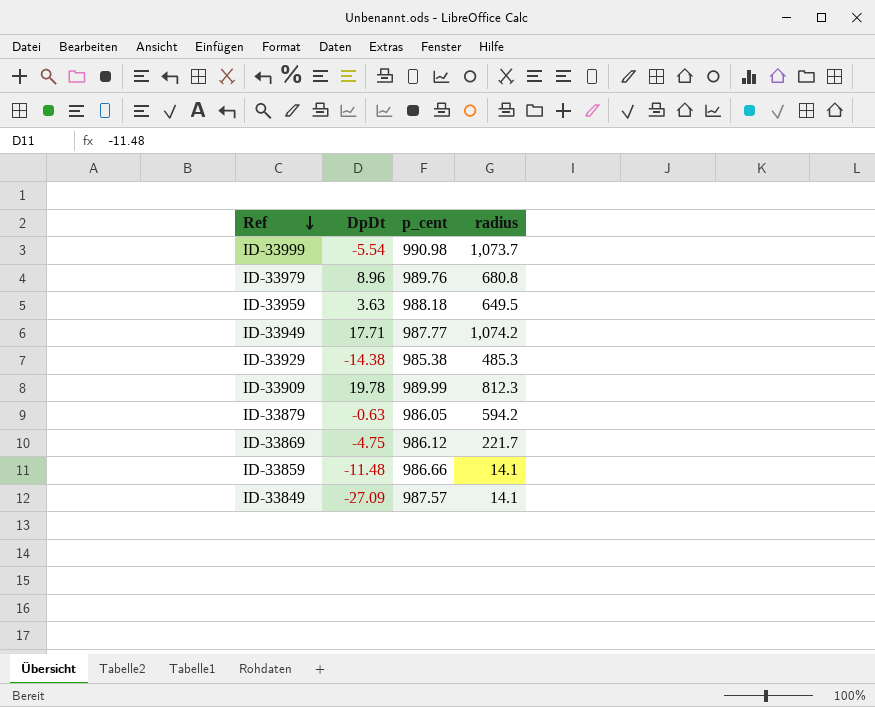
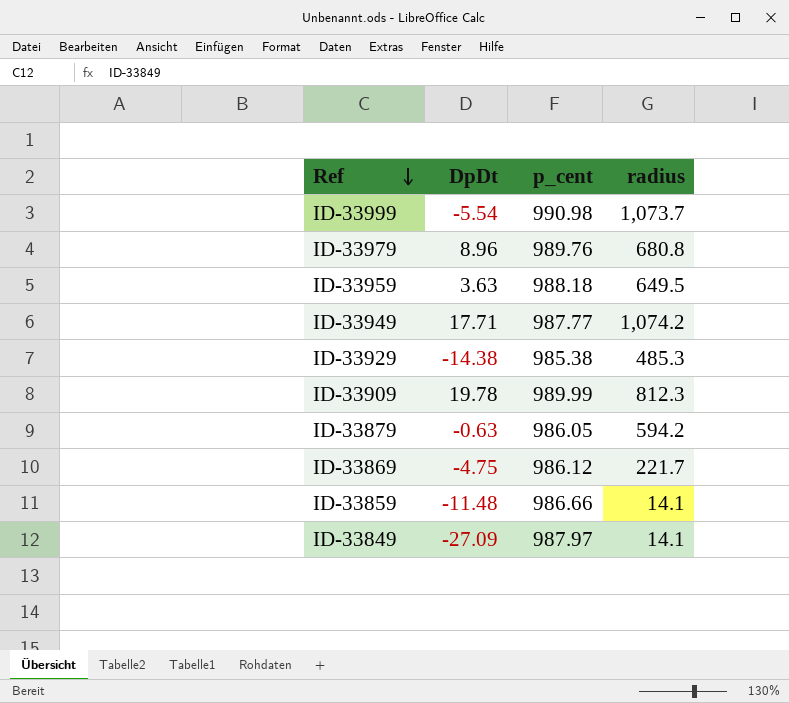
ID-33849 | p_cent: 987.57 -> 987.97

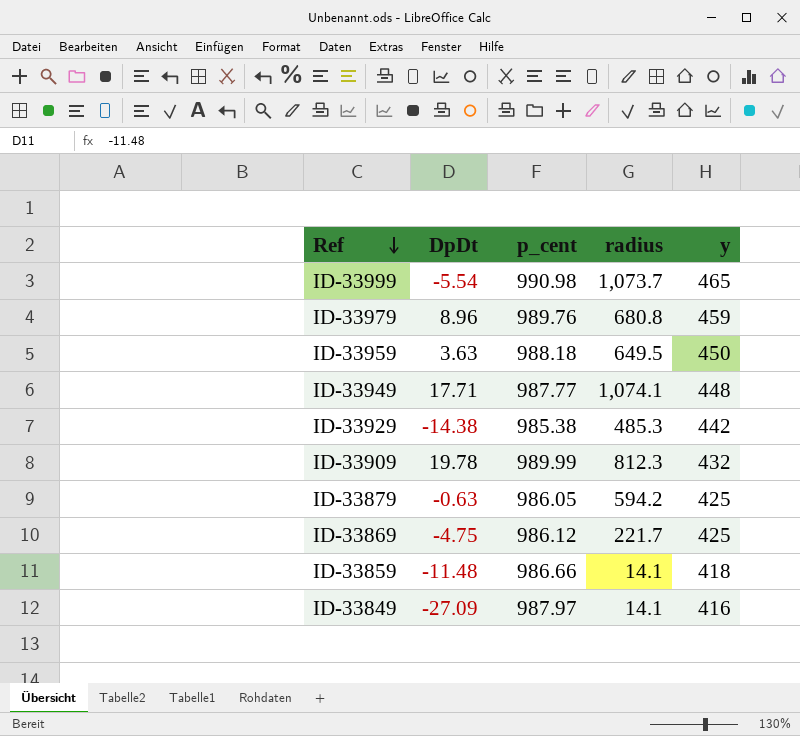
column y | position: none -> 5
ID-33949 | radius: 1,074.2 -> 1,074.1

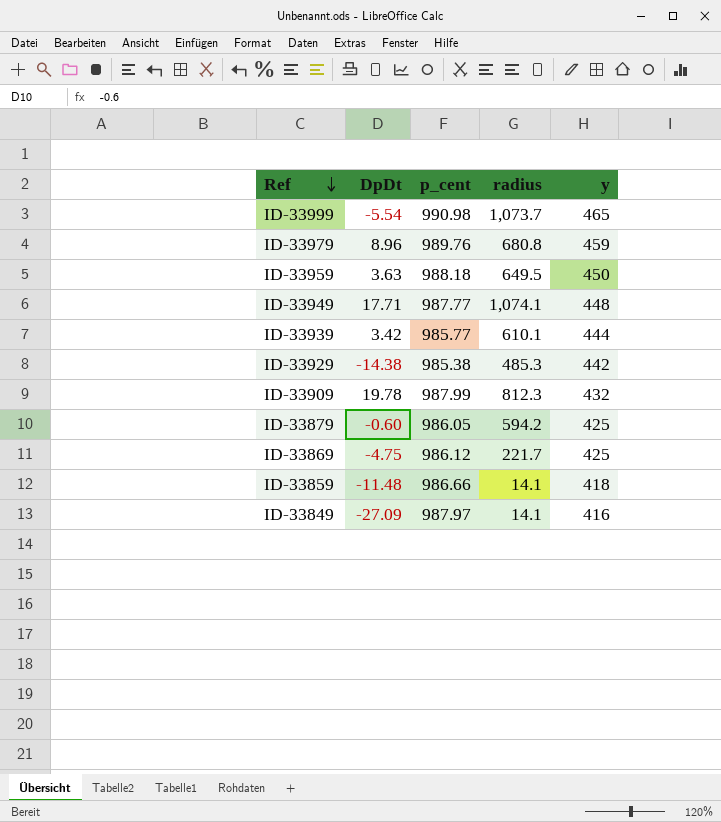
row ID-33939: none -> 3.42 | 985.77 | 610.1 | 444
ID-33909 | p_cent: 989.99 -> 987.99
ID-33879 | DpDt: -0.63 -> -0.60

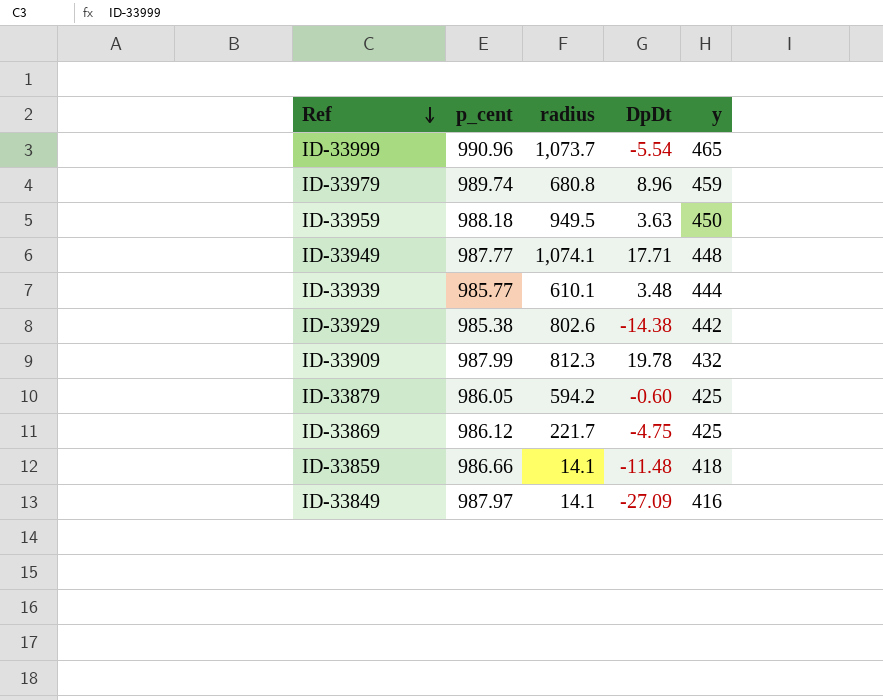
column DpDt | position: 2 -> 4
ID-33999 | p_cent: 990.98 -> 990.96
ID-33979 | p_cent: 989.76 -> 989.74
ID-33959 | radius: 649.5 -> 949.5
ID-33939 | DpDt: 3.42 -> 3.48
ID-33929 | radius: 485.3 -> 802.6

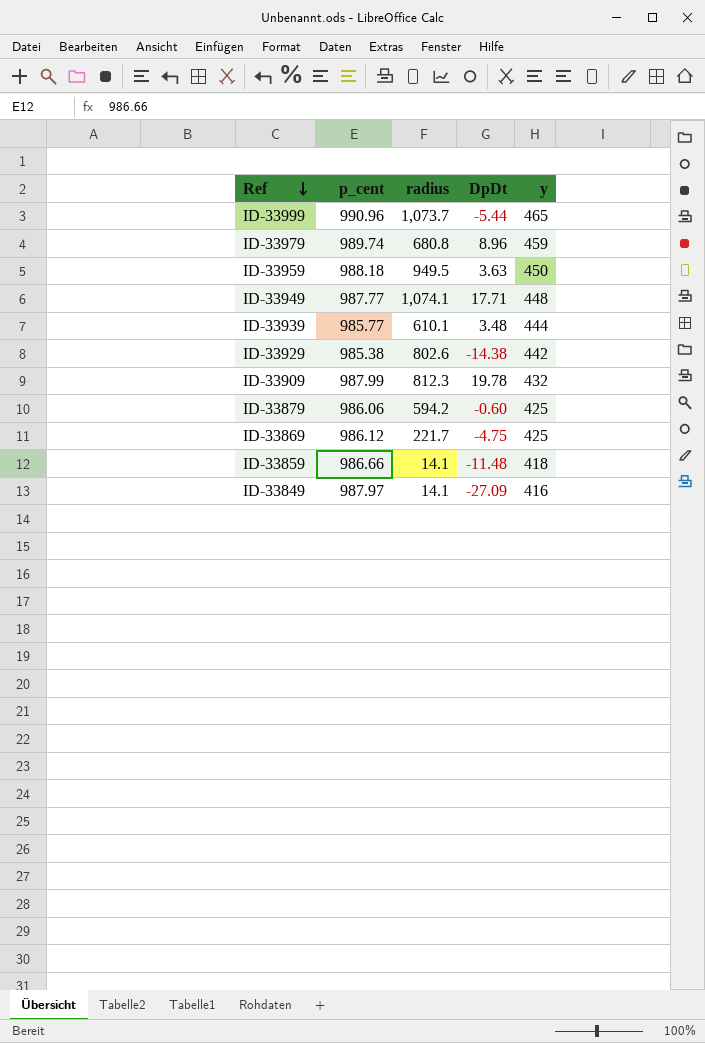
ID-33999 | DpDt: -5.54 -> -5.44
ID-33879 | p_cent: 986.05 -> 986.06

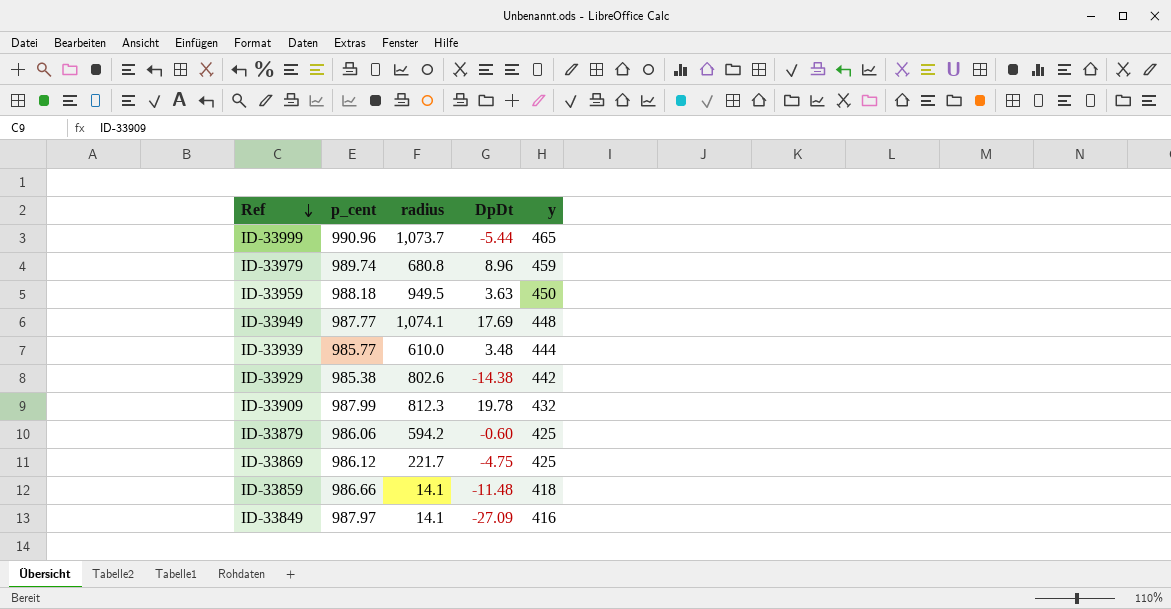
ID-33949 | DpDt: 17.71 -> 17.69
ID-33939 | radius: 610.1 -> 610.0

